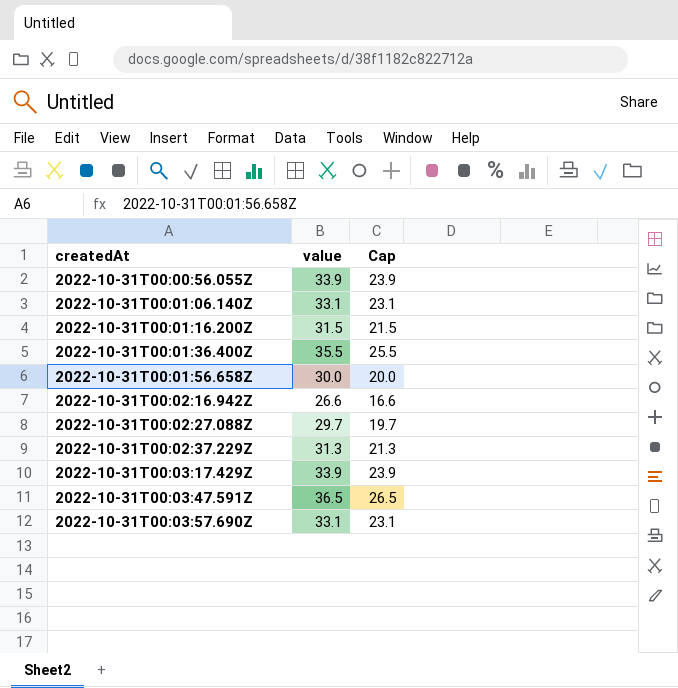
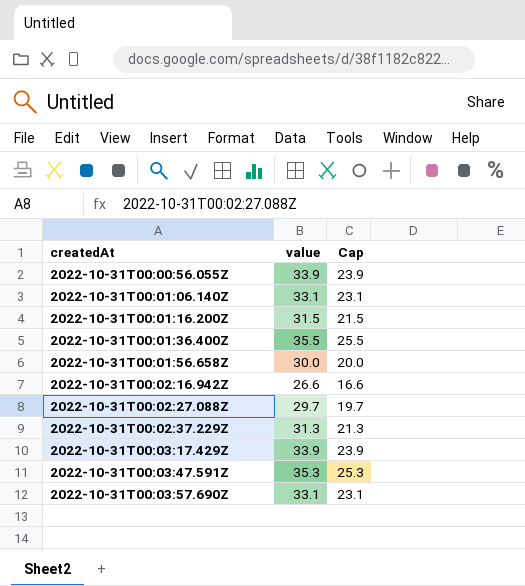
2022-10-31T00:03:47.591Z | value: 36.5 -> 35.3
2022-10-31T00:03:47.591Z | Cap: 26.5 -> 25.3

